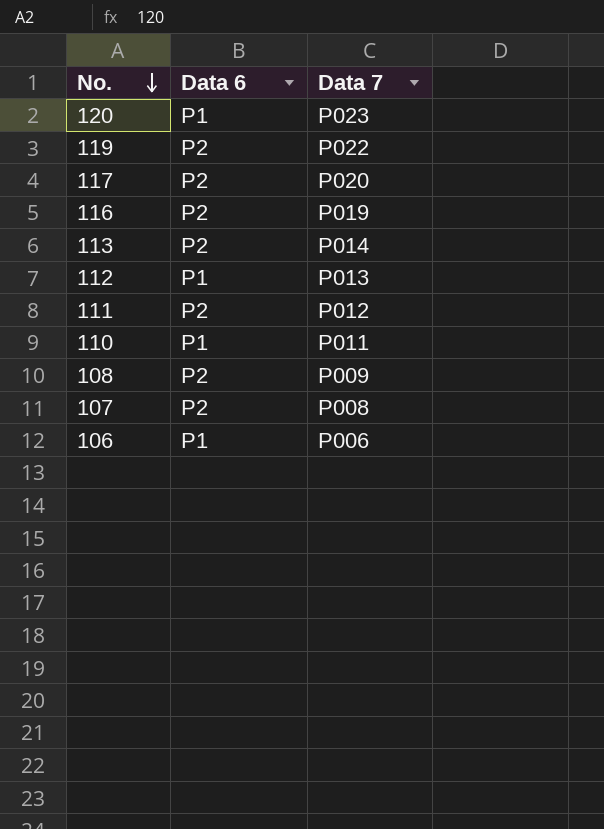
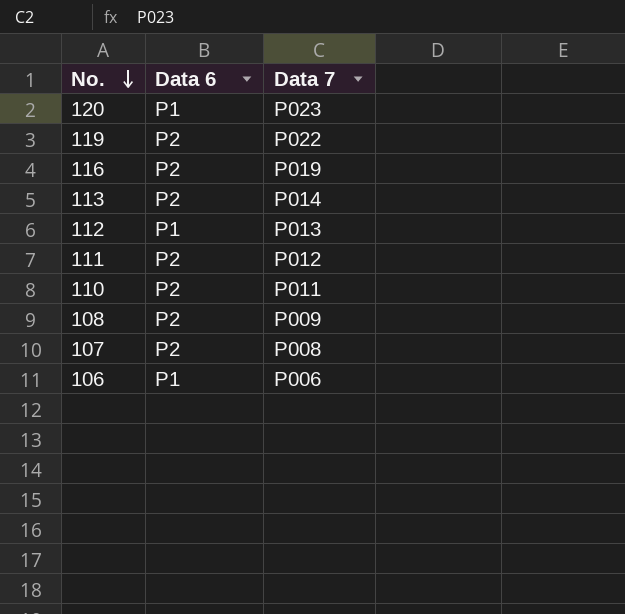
row 117: P2 | P020 -> none
110 | Data 6: P1 -> P2

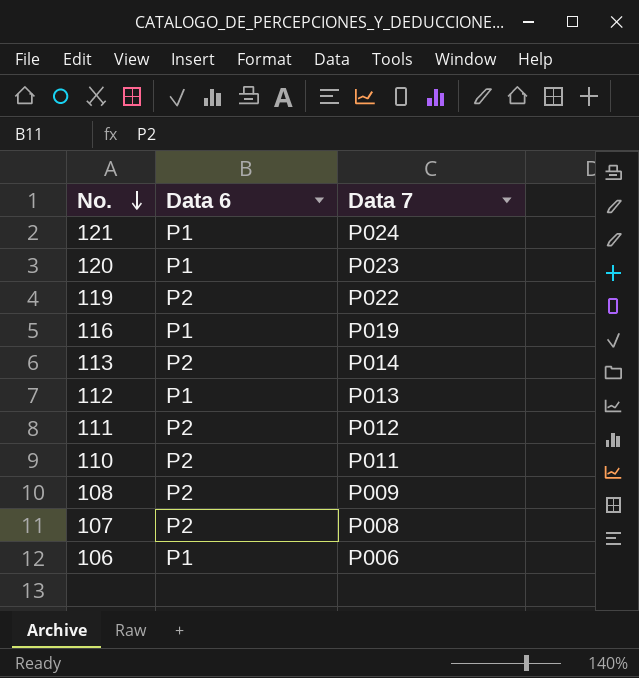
row 121: none -> P1 | P024
116 | Data 6: P2 -> P1

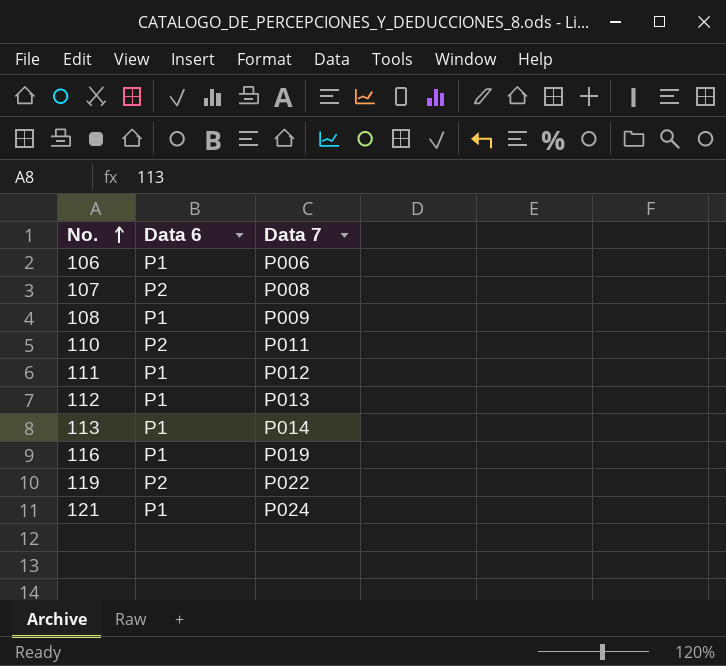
row order: No. descending -> No. ascending
row 120: P1 | P023 -> none
108 | Data 6: P2 -> P1
111 | Data 6: P2 -> P1
113 | Data 6: P2 -> P1

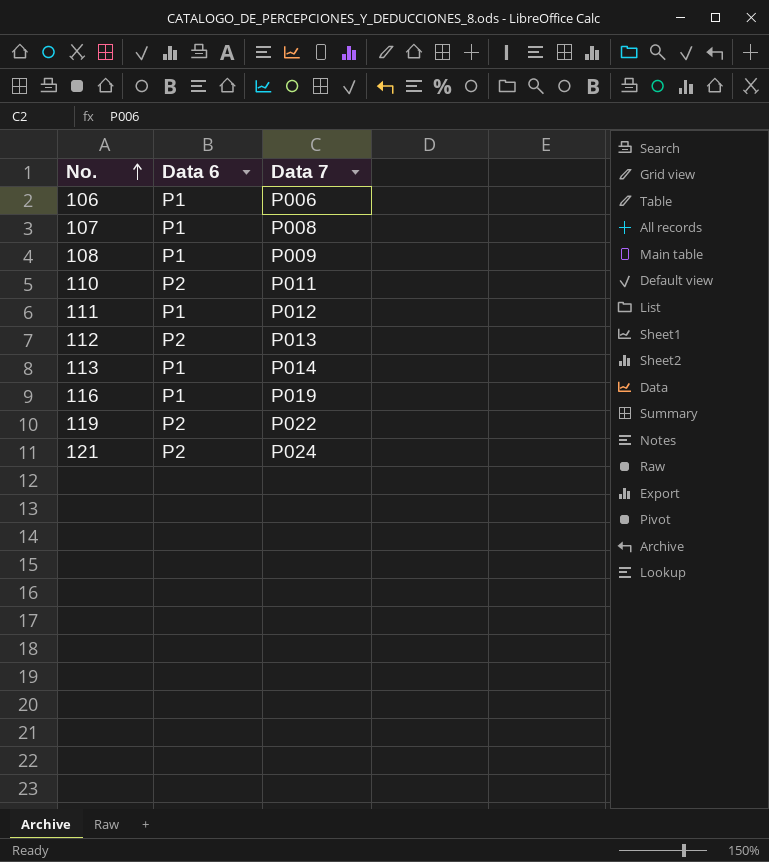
107 | Data 6: P2 -> P1
112 | Data 6: P1 -> P2
121 | Data 6: P1 -> P2

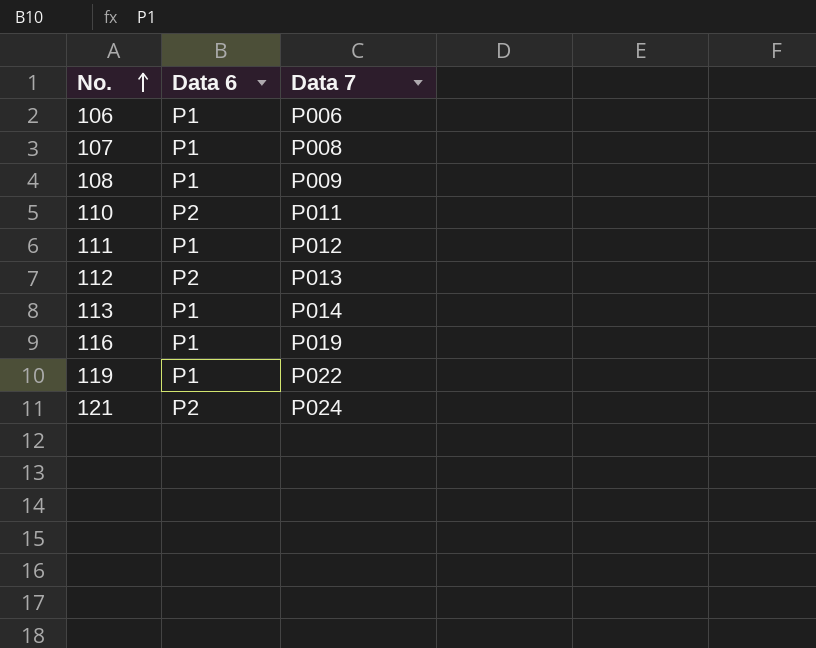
119 | Data 6: P2 -> P1

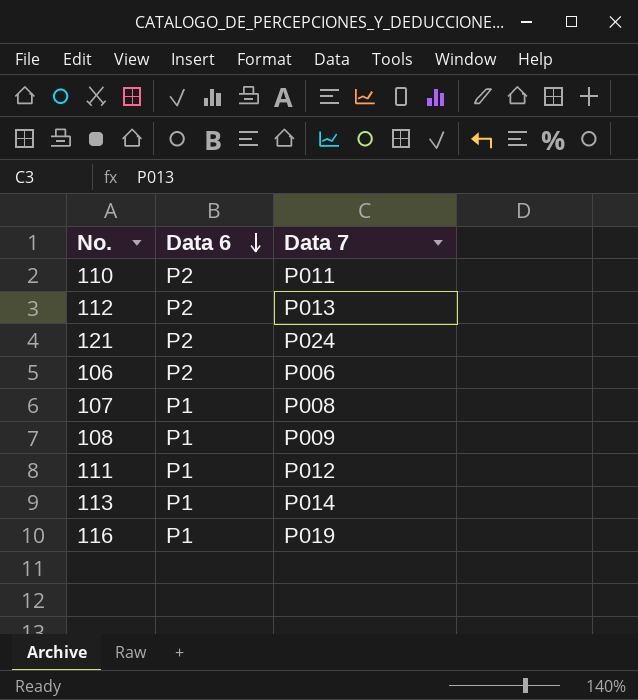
row order: No. ascending -> Data 6 descending
row 119: P1 | P022 -> none
106 | Data 6: P1 -> P2

